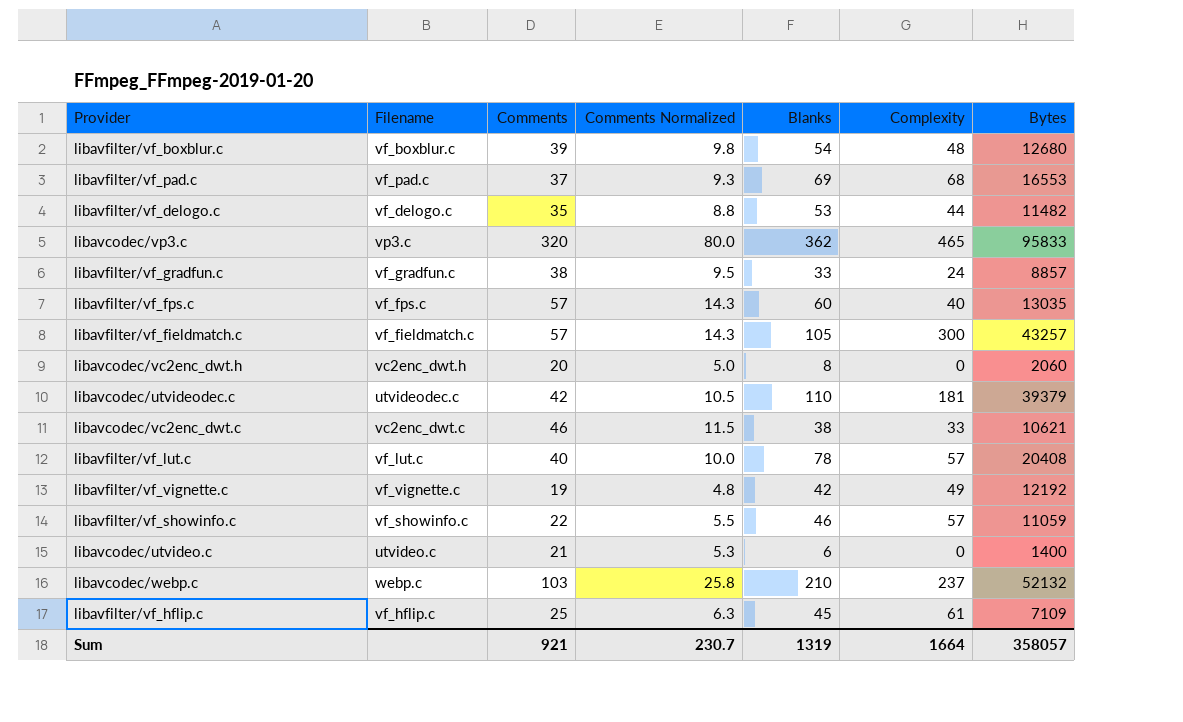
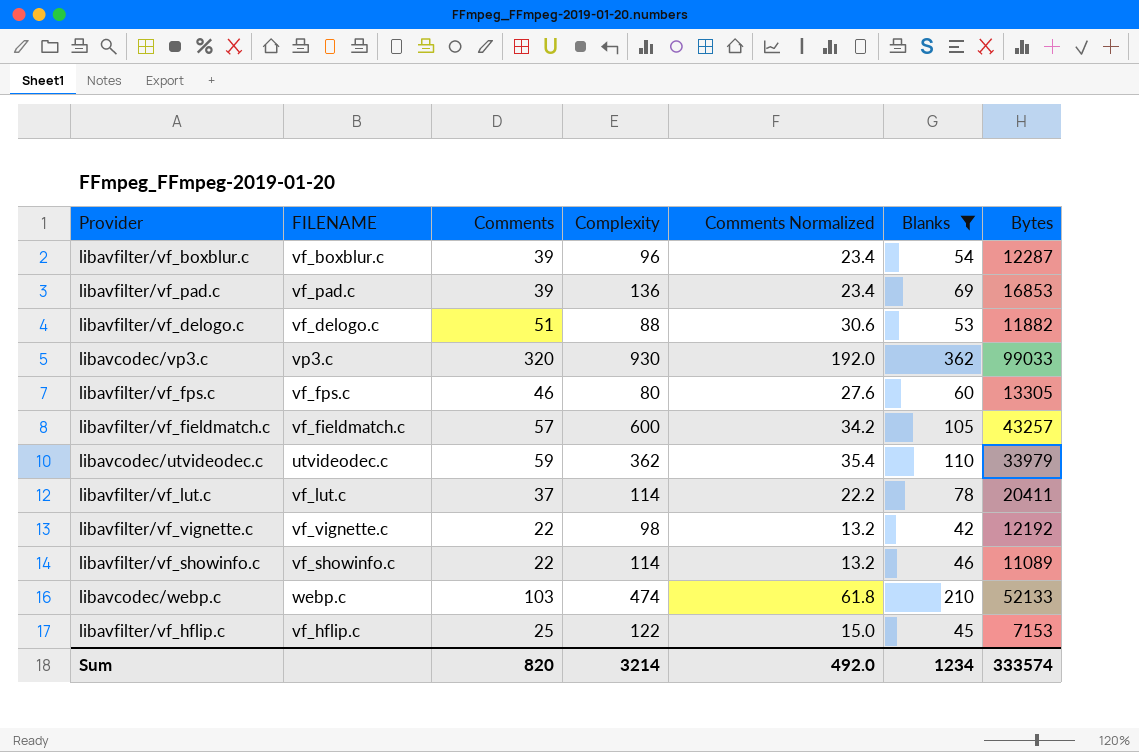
filter: none -> Blanks >= 42
column name: Filename -> FILENAME
column Complexity | position: 6 -> 4
column Comments Normalized | formula: [Comments] * 0.25 -> [Comments] * 0.6
libavfilter/vf_boxblur.c | Complexity: 48 -> 96
libavfilter/vf_boxblur.c | Bytes: 12680 -> 12287
libavfilter/vf_pad.c | Comments: 37 -> 39
libavfilter/vf_pad.c | Complexity: 68 -> 136
libavfilter/vf_pad.c | Bytes: 16553 -> 16853
libavfilter/vf_delogo.c | Comments: 35 -> 51
libavfilter/vf_delogo.c | Complexity: 44 -> 88
libavfilter/vf_delogo.c | Bytes: 11482 -> 11882
libavcodec/vp3.c | Complexity: 465 -> 930
libavcodec/vp3.c | Bytes: 95833 -> 99033
libavfilter/vf_fps.c | Comments: 57 -> 46
libavfilter/vf_fps.c | Complexity: 40 -> 80
libavfilter/vf_fps.c | Bytes: 13035 -> 13305
libavfilter/vf_fieldmatch.c | Complexity: 300 -> 600
libavcodec/utvideodec.c | Comments: 42 -> 59
libavcodec/utvideodec.c | Complexity: 181 -> 362
libavcodec/utvideodec.c | Bytes: 39379 -> 33979
libavfilter/vf_lut.c | Comments: 40 -> 37
libavfilter/vf_lut.c | Complexity: 57 -> 114
libavfilter/vf_lut.c | Bytes: 20408 -> 20411
libavfilter/vf_vignette.c | Comments: 19 -> 22
libavfilter/vf_vignette.c | Complexity: 49 -> 98
libavfilter/vf_showinfo.c | Complexity: 57 -> 114
libavfilter/vf_showinfo.c | Bytes: 11059 -> 11089
libavcodec/webp.c | Complexity: 237 -> 474
libavcodec/webp.c | Bytes: 52132 -> 52133
libavfilter/vf_hflip.c | Complexity: 61 -> 122
libavfilter/vf_hflip.c | Bytes: 7109 -> 7153
Sum | Comments: 921 -> 820
Sum | Complexity: 1664 -> 3214
Sum | Comments Normalized: 230.7 -> 492.0
Sum | Blanks: 1319 -> 1234
Sum | Bytes: 358057 -> 333574

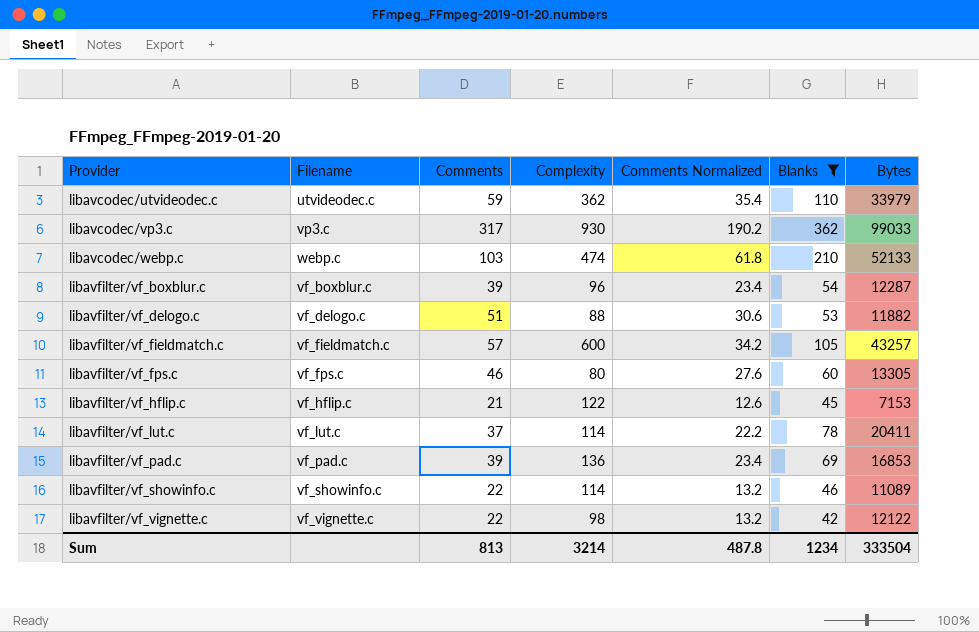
row order: none -> Provider ascending
column name: FILENAME -> Filename
libavcodec/vp3.c | Comments: 320 -> 317
libavcodec/vp3.c | Comments Normalized: 192.0 -> 190.2
libavfilter/vf_hflip.c | Comments: 25 -> 21
libavfilter/vf_hflip.c | Comments Normalized: 15.0 -> 12.6
libavfilter/vf_vignette.c | Bytes: 12192 -> 12122
Sum | Comments: 820 -> 813
Sum | Comments Normalized: 492.0 -> 487.8
Sum | Bytes: 333574 -> 333504

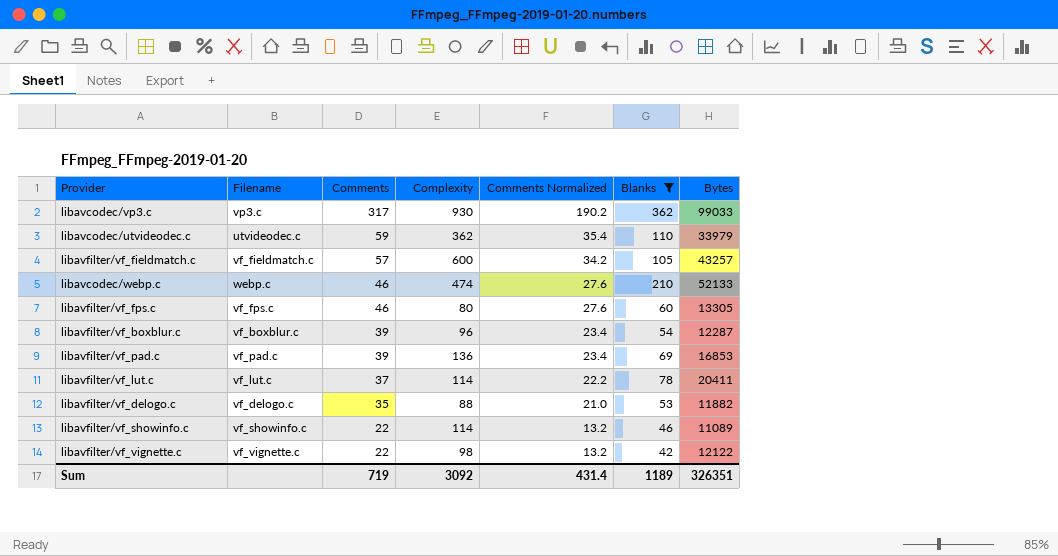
row order: Provider ascending -> Comments descending
row libavfilter/vf_hflip.c: vf_hflip.c | 21 | 122 | 12.6 | 45 | 7153 -> none
libavcodec/webp.c | Comments: 103 -> 46
libavcodec/webp.c | Comments Normalized: 61.8 -> 27.6
libavfilter/vf_delogo.c | Comments: 51 -> 35
libavfilter/vf_delogo.c | Comments Normalized: 30.6 -> 21.0
Sum | Comments: 813 -> 719
Sum | Complexity: 3214 -> 3092
Sum | Comments Normalized: 487.8 -> 431.4
Sum | Blanks: 1234 -> 1189
Sum | Bytes: 333504 -> 326351

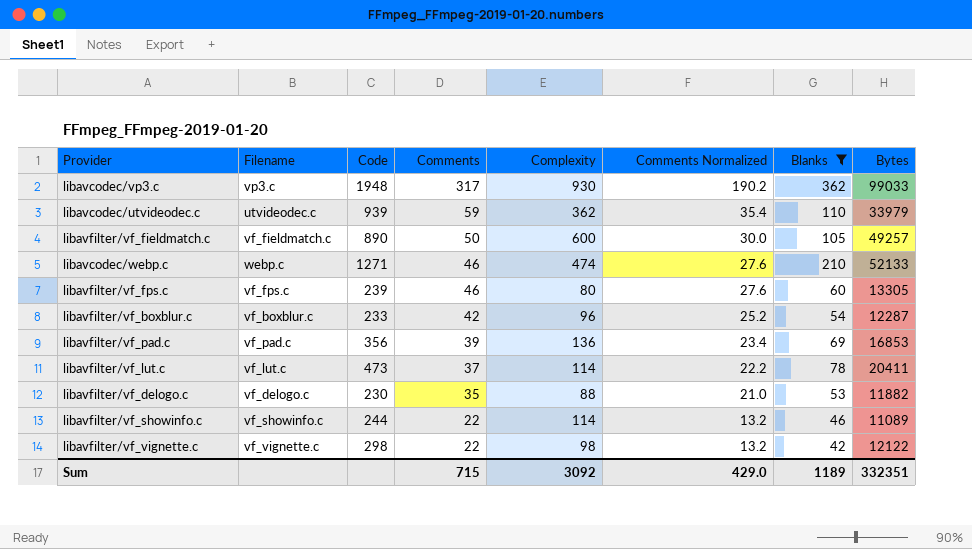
column Code | position: none -> 3
libavfilter/vf_fieldmatch.c | Comments: 57 -> 50
libavfilter/vf_fieldmatch.c | Comments Normalized: 34.2 -> 30.0
libavfilter/vf_fieldmatch.c | Bytes: 43257 -> 49257
libavfilter/vf_boxblur.c | Comments: 39 -> 42
libavfilter/vf_boxblur.c | Comments Normalized: 23.4 -> 25.2
Sum | Comments: 719 -> 715
Sum | Comments Normalized: 431.4 -> 429.0
Sum | Bytes: 326351 -> 332351

